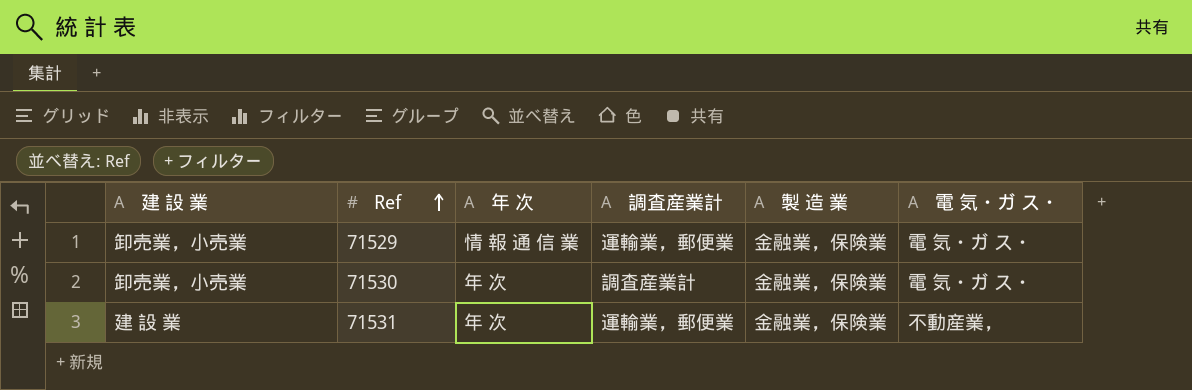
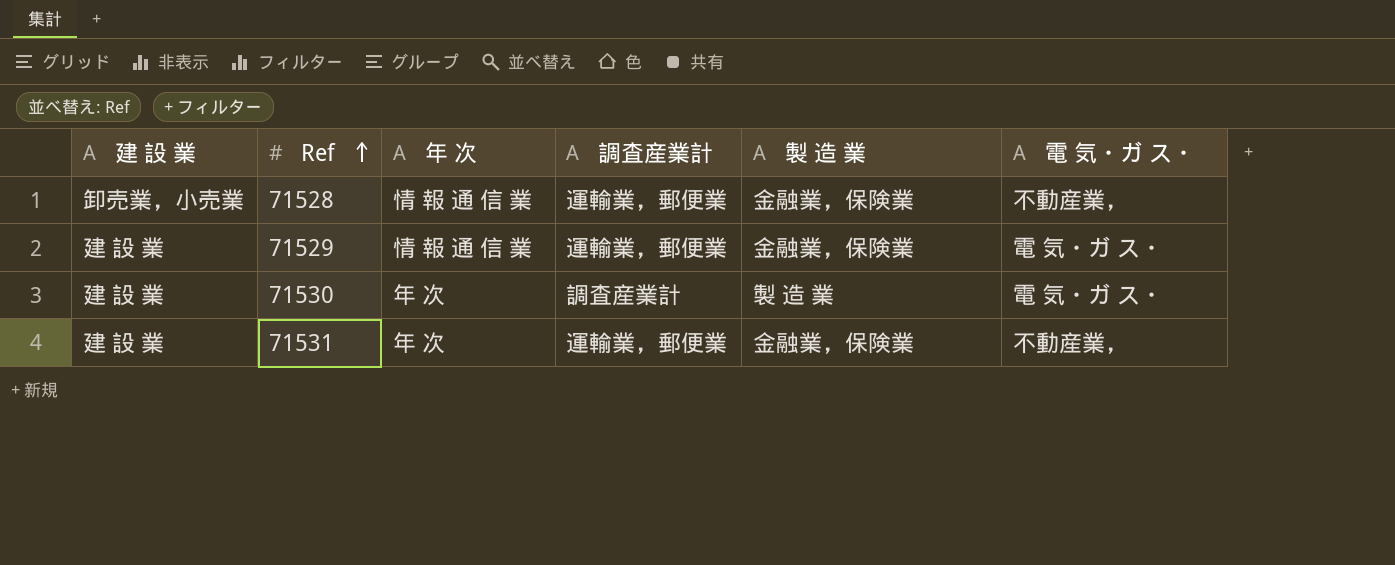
row 71528: none -> 卸売業，小売業 | 情 報 通 信 業 | 運輸業，郵便業 | 金融業，保険業 | 不動産業，
71529 | 建 設 業: 卸売業，小売業 -> 建 設 業
71530 | 建 設 業: 卸売業，小売業 -> 建 設 業
71530 | 製 造 業: 金融業，保険業 -> 製 造 業

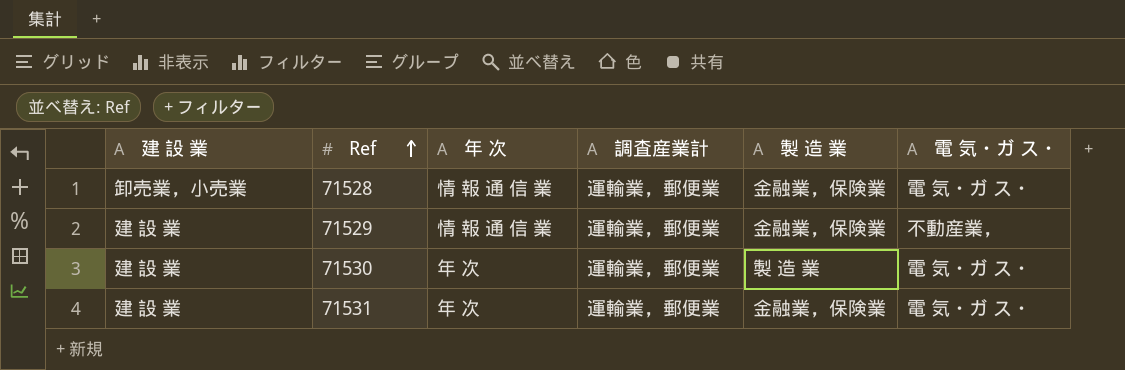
71528 | 電 気・ガ ス・: 不動産業， -> 電 気・ガ ス・
71529 | 電 気・ガ ス・: 電 気・ガ ス・ -> 不動産業，
71530 | 調査産業計: 調査産業計 -> 運輸業，郵便業
71531 | 電 気・ガ ス・: 不動産業， -> 電 気・ガ ス・

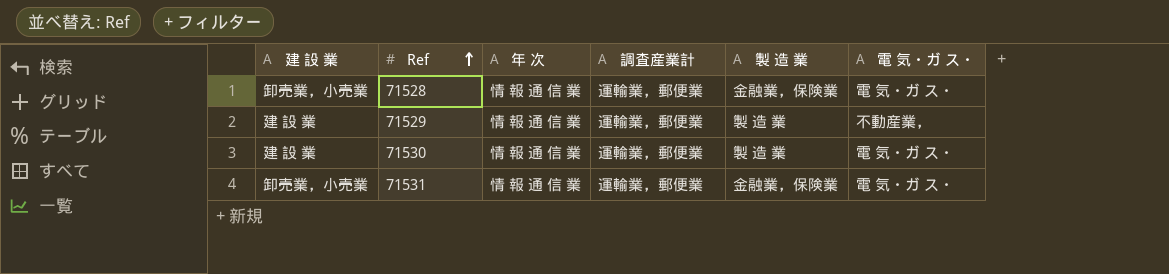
71529 | 製 造 業: 金融業，保険業 -> 製 造 業
71530 | 年 次: 年 次 -> 情 報 通 信 業
71531 | 建 設 業: 建 設 業 -> 卸売業，小売業
71531 | 年 次: 年 次 -> 情 報 通 信 業

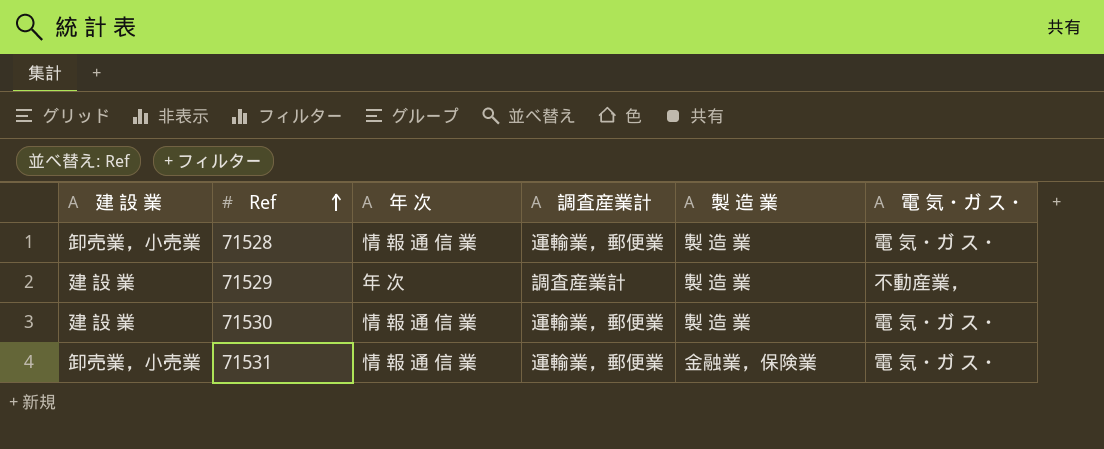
71528 | 製 造 業: 金融業，保険業 -> 製 造 業
71529 | 年 次: 情 報 通 信 業 -> 年 次
71529 | 調査産業計: 運輸業，郵便業 -> 調査産業計

